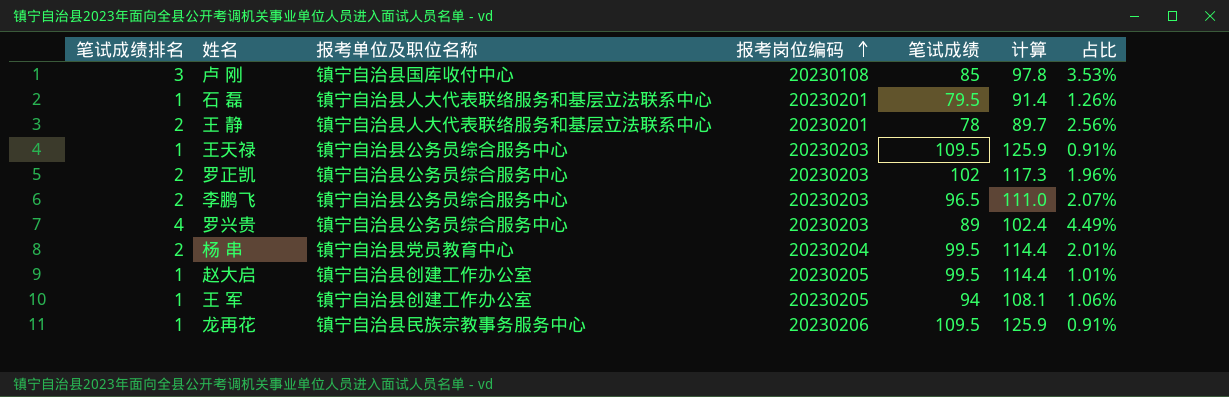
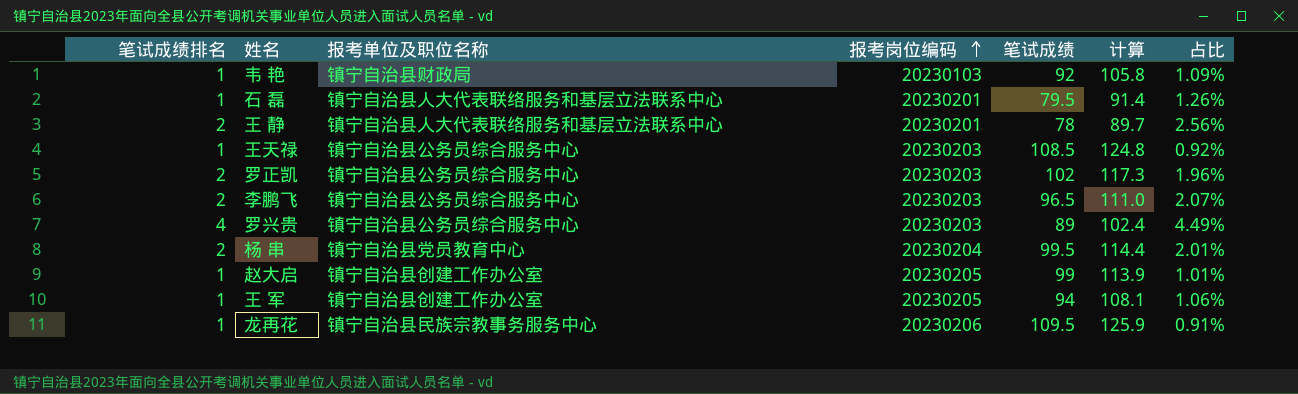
row 卢 刚: 3 | 镇宁自治县国库收付中心 | 20230108 | 85 | 97.8 | 3.53% -> none
row 韦 艳: none -> 1 | 镇宁自治县财政局 | 20230103 | 92 | 105.8 | 1.09%
王天禄 | 笔试成绩: 109.5 -> 108.5
王天禄 | 计算: 125.9 -> 124.8
王天禄 | 占比: 0.91% -> 0.92%
赵大启 | 笔试成绩: 99.5 -> 99
赵大启 | 计算: 114.4 -> 113.9

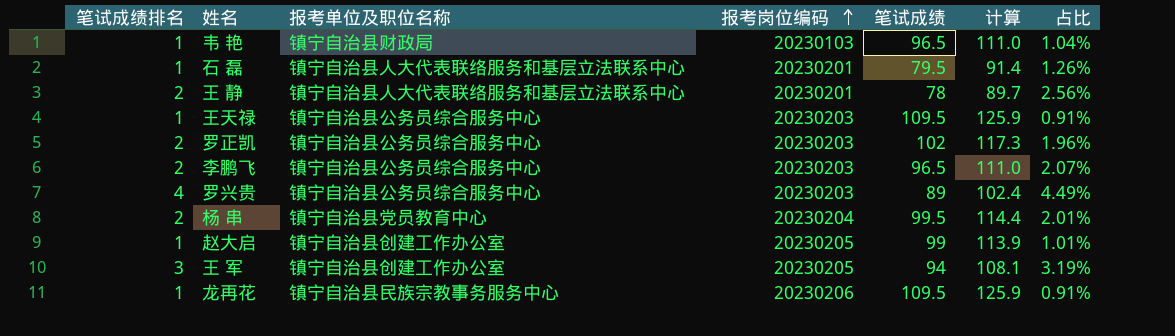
韦 艳 | 笔试成绩: 92 -> 96.5
韦 艳 | 计算: 105.8 -> 111.0
韦 艳 | 占比: 1.09% -> 1.04%
王天禄 | 笔试成绩: 108.5 -> 109.5
王天禄 | 计算: 124.8 -> 125.9
王天禄 | 占比: 0.92% -> 0.91%
王 军 | 笔试成绩排名: 1 -> 3
王 军 | 占比: 1.06% -> 3.19%

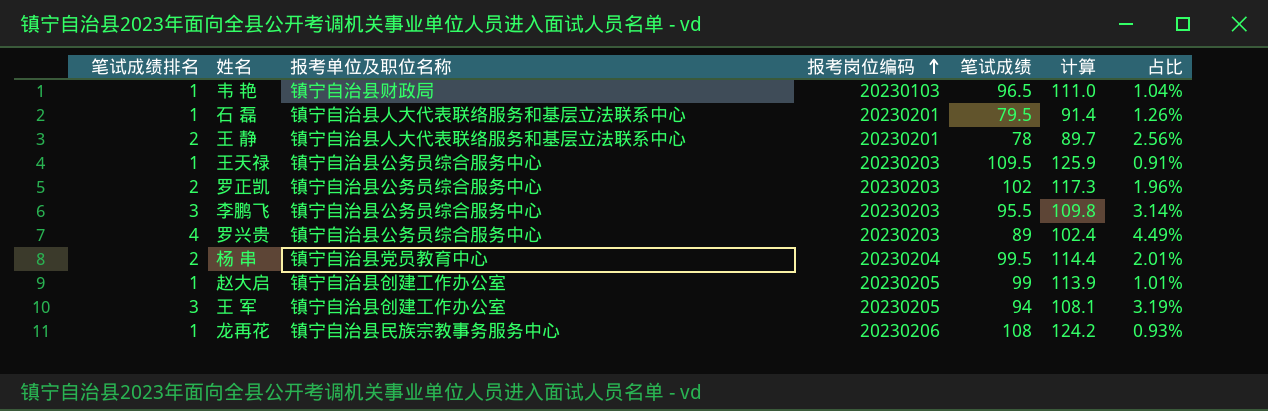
李鹏飞 | 笔试成绩排名: 2 -> 3
李鹏飞 | 笔试成绩: 96.5 -> 95.5
李鹏飞 | 计算: 111.0 -> 109.8
李鹏飞 | 占比: 2.07% -> 3.14%
龙再花 | 笔试成绩: 109.5 -> 108
龙再花 | 计算: 125.9 -> 124.2
龙再花 | 占比: 0.91% -> 0.93%

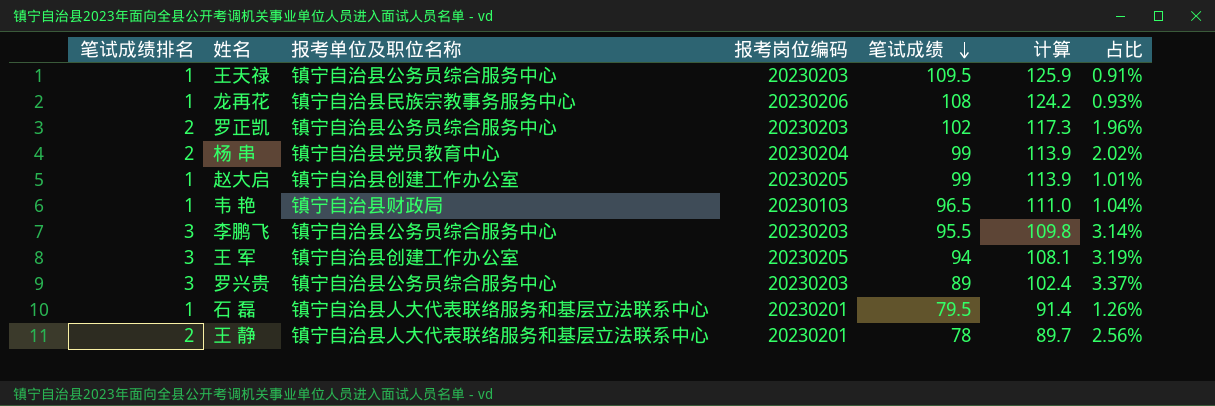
row order: 报考岗位编码 ascending -> 笔试成绩 descending
杨 串 | 笔试成绩: 99.5 -> 99
杨 串 | 计算: 114.4 -> 113.9
杨 串 | 占比: 2.01% -> 2.02%
罗兴贵 | 笔试成绩排名: 4 -> 3
罗兴贵 | 占比: 4.49% -> 3.37%

